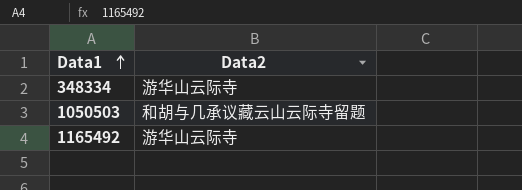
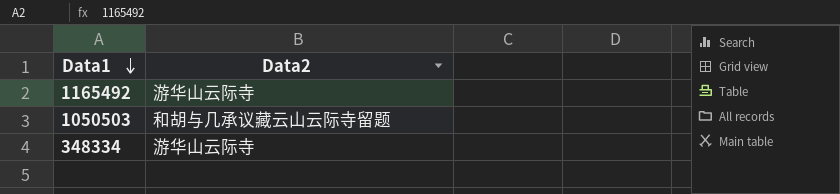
row order: Data1 ascending -> Data1 descending

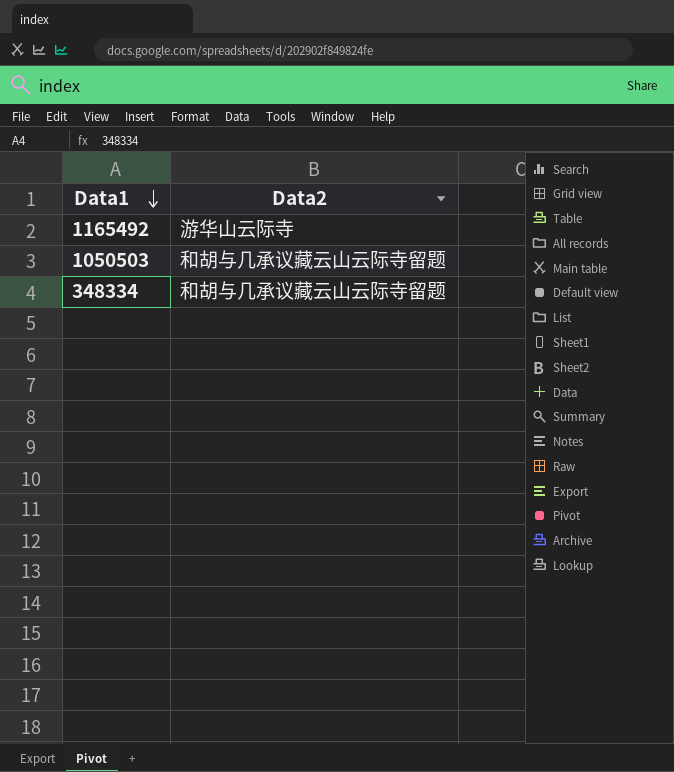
348334 | Data2: 游华山云际寺 -> 和胡与几承议藏云山云际寺留题

